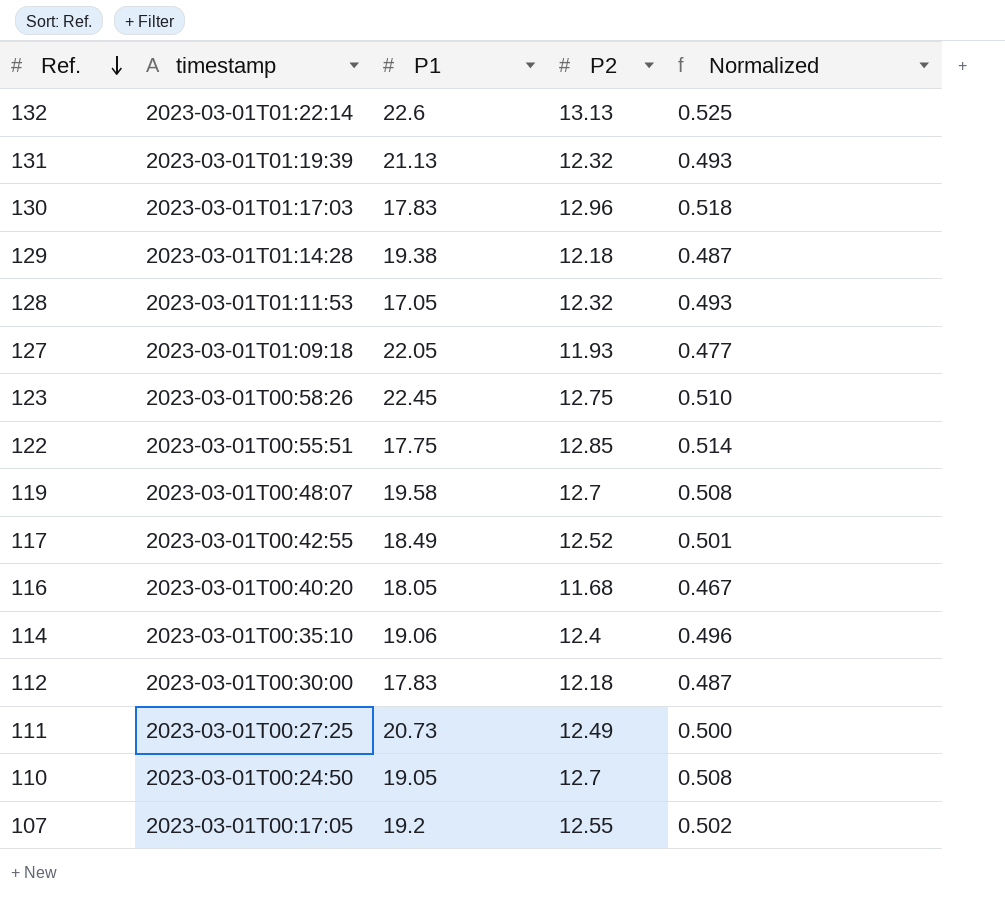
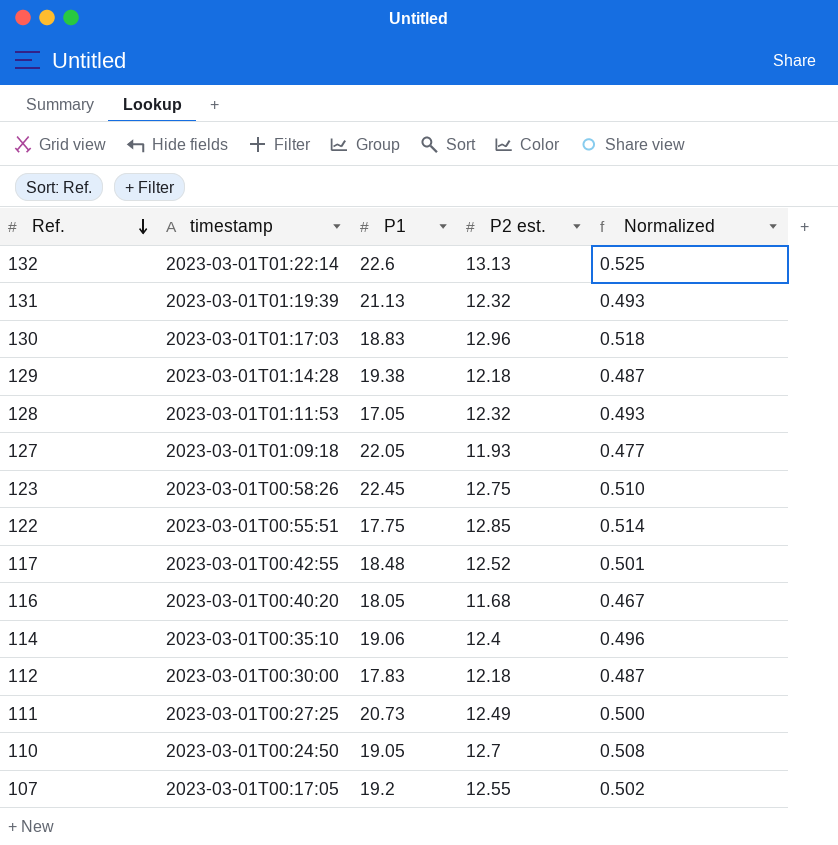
column name: P2 -> P2 est.
row 119: 2023-03-01T00:48:07 | 19.58 | 12.7 | 0.508 -> none
130 | P1: 17.83 -> 18.83
117 | P1: 18.49 -> 18.48

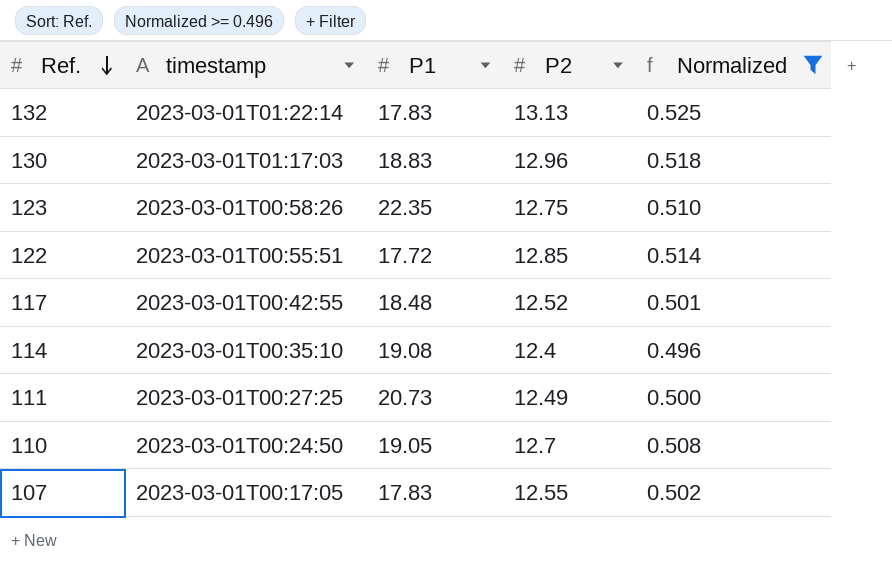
filter: none -> Normalized >= 0.496
column name: P2 est. -> P2
132 | P1: 22.6 -> 17.83
123 | P1: 22.45 -> 22.35
122 | P1: 17.75 -> 17.72
114 | P1: 19.06 -> 19.08
107 | P1: 19.2 -> 17.83

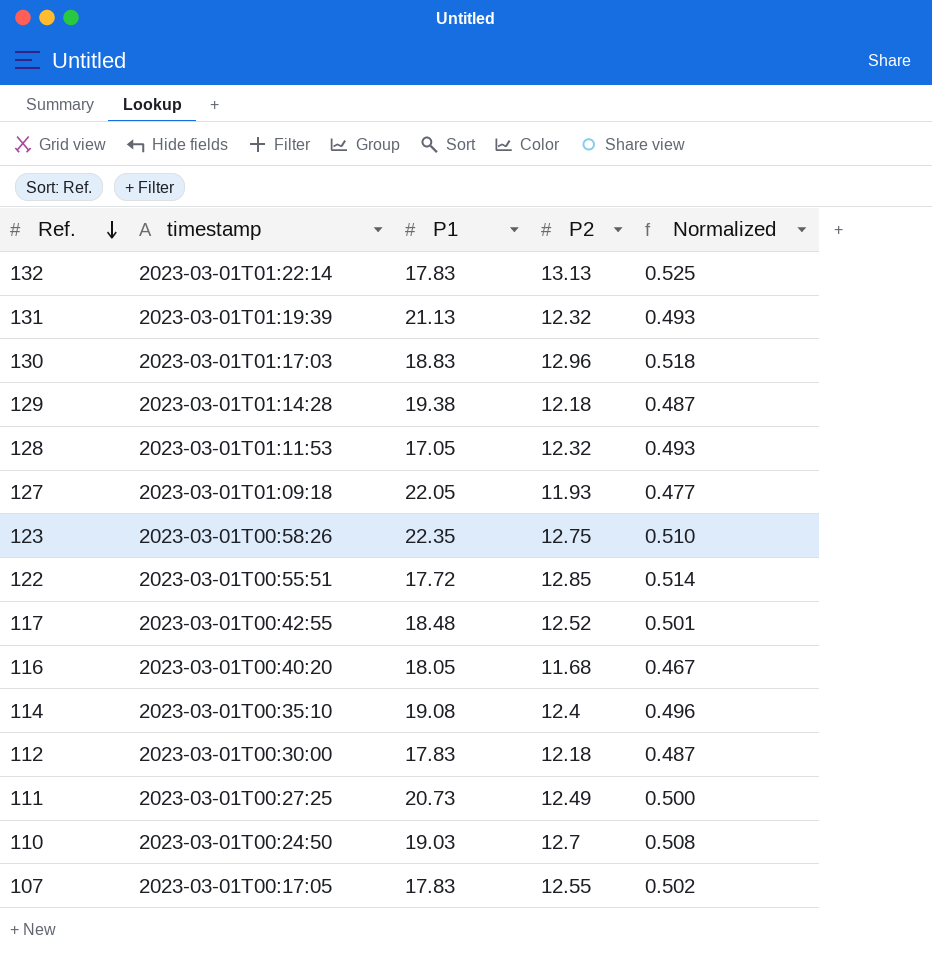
filter: Normalized >= 0.496 -> none
110 | P1: 19.05 -> 19.03

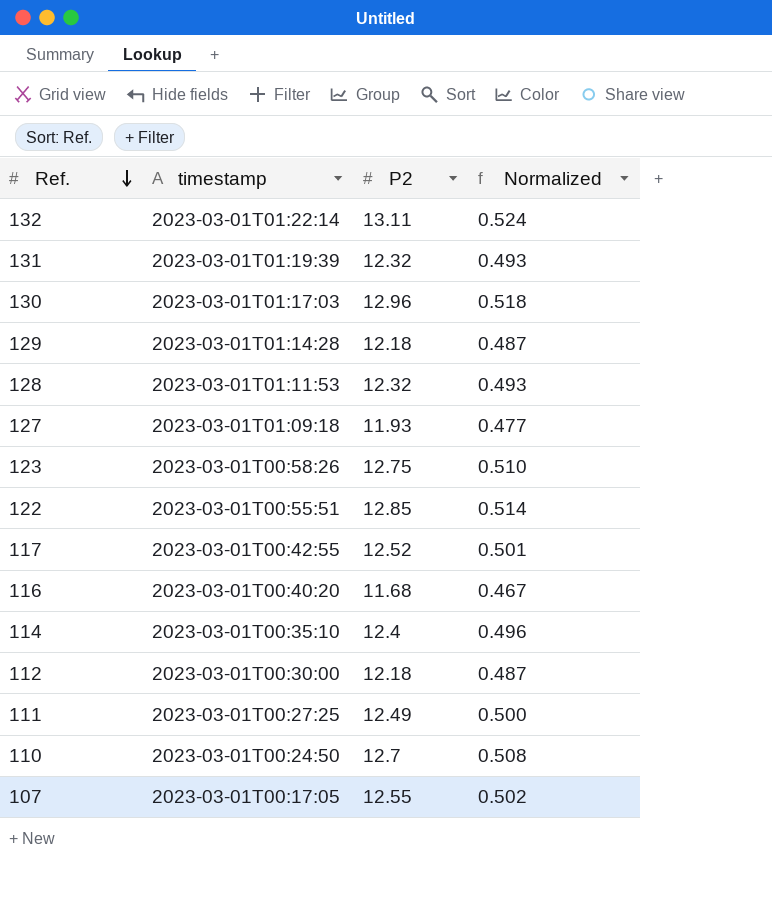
column P1 | position: 3 -> none
132 | P2: 13.13 -> 13.11
132 | Normalized: 0.525 -> 0.524

